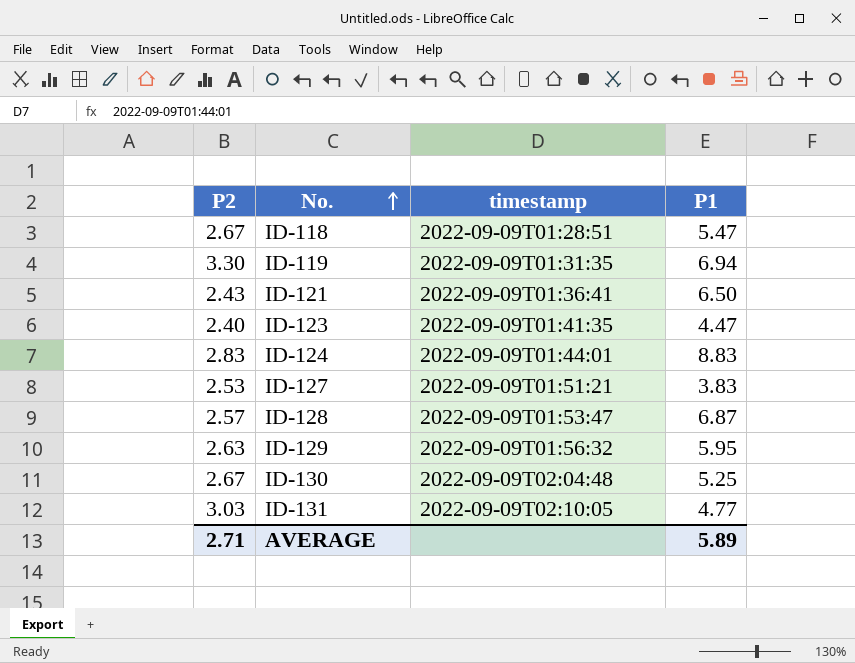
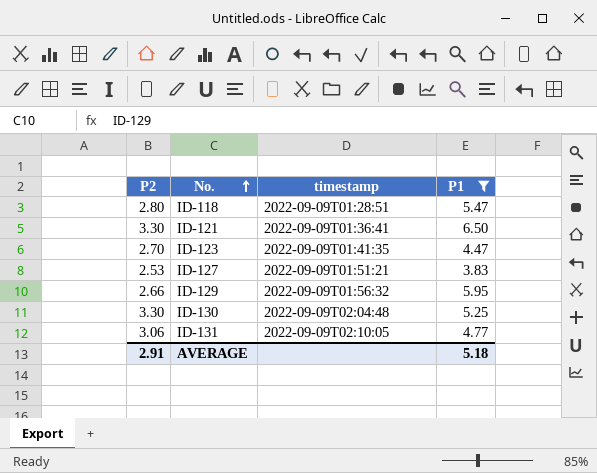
filter: none -> P1 <= 6.50
ID-118 | P2: 2.67 -> 2.80
ID-121 | P2: 2.43 -> 3.30
ID-123 | P2: 2.40 -> 2.70
ID-129 | P2: 2.63 -> 2.66
ID-130 | P2: 2.67 -> 3.30
ID-131 | P2: 3.03 -> 3.06
AVERAGE | P2: 2.71 -> 2.91
AVERAGE | P1: 5.89 -> 5.18

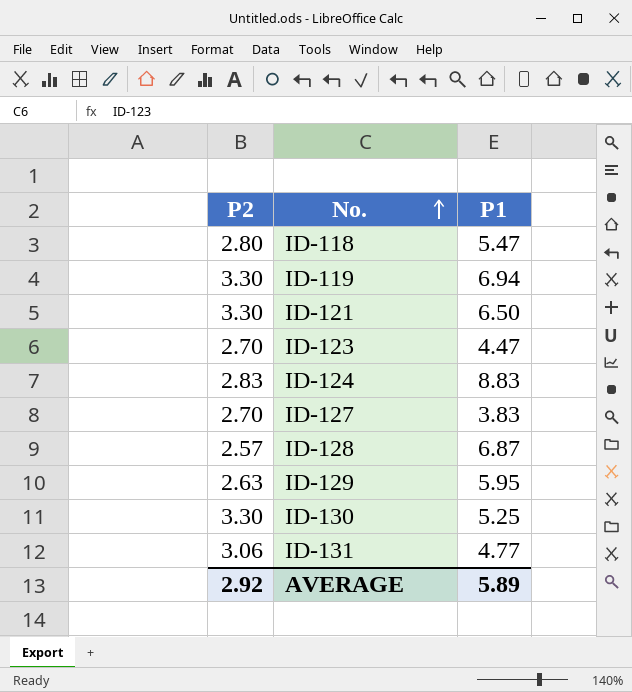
filter: P1 <= 6.50 -> none
column timestamp | position: 3 -> none
ID-127 | P2: 2.53 -> 2.70
ID-129 | P2: 2.66 -> 2.63
AVERAGE | P2: 2.91 -> 2.92
AVERAGE | P1: 5.18 -> 5.89

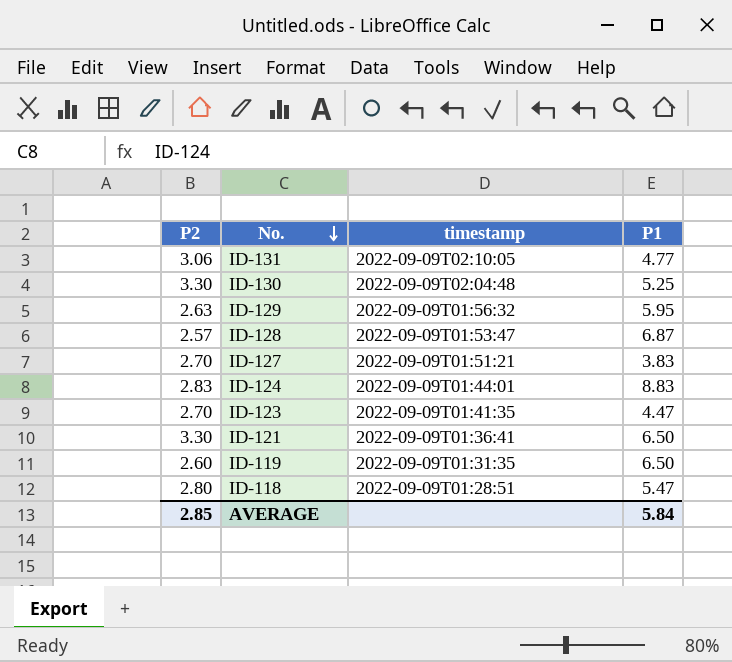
row order: No. ascending -> No. descending
column timestamp | position: none -> 3
ID-119 | P2: 3.30 -> 2.60
ID-119 | P1: 6.94 -> 6.50
AVERAGE | P2: 2.92 -> 2.85
AVERAGE | P1: 5.89 -> 5.84

